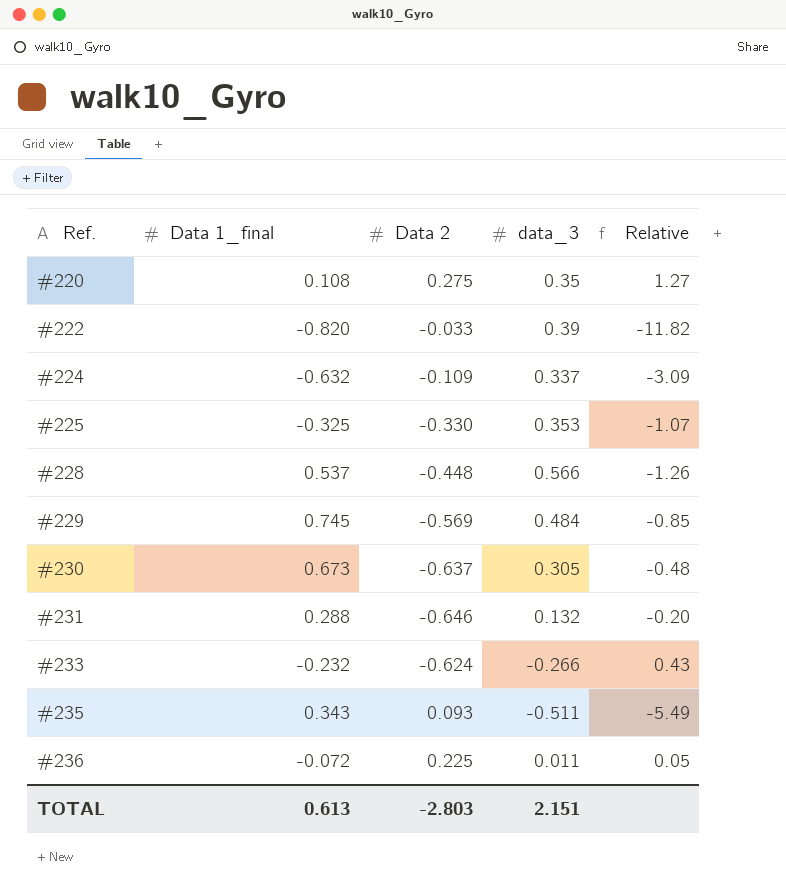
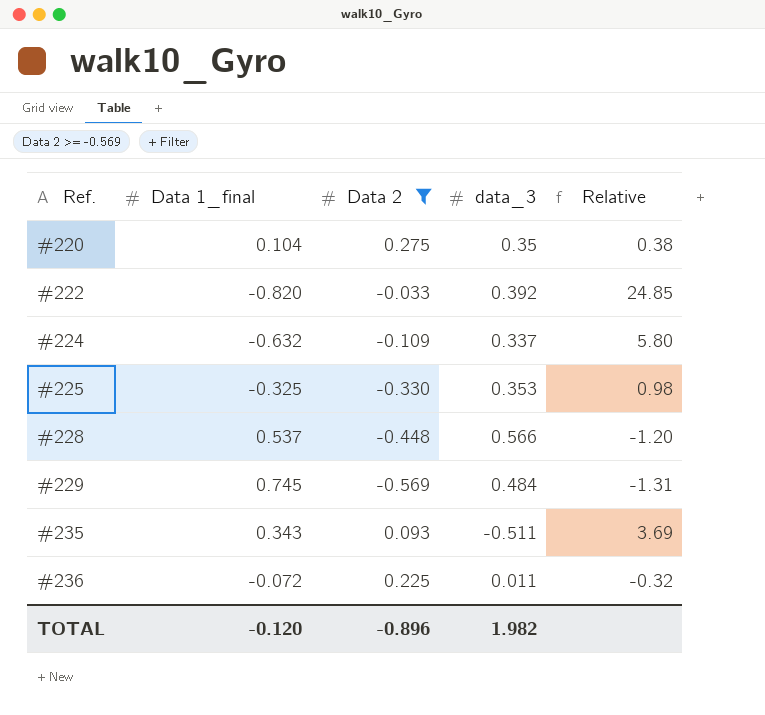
filter: none -> Data 2 >= -0.569
column Relative | formula: [data_3] / [Data 2] -> [Data 1_final] / [Data 2]
#220 | Data 1_final: 0.108 -> 0.104
#222 | data_3: 0.39 -> 0.392
TOTAL | Data 1_final: 0.613 -> -0.120
TOTAL | Data 2: -2.803 -> -0.896
TOTAL | data_3: 2.151 -> 1.982

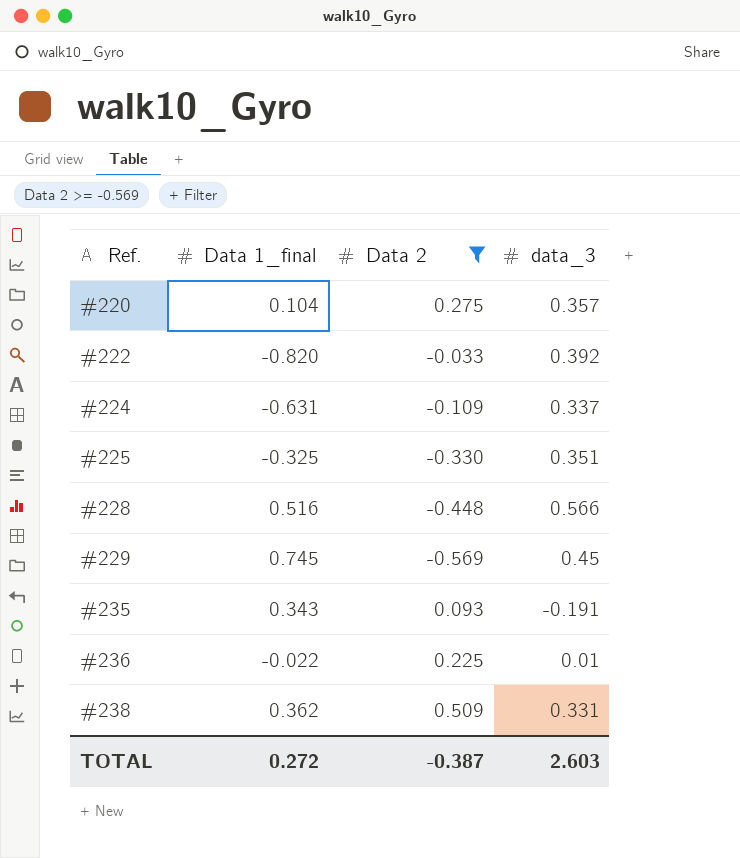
column Relative | formula: [Data 1_final] / [Data 2] -> none
#220 | data_3: 0.35 -> 0.357
#224 | Data 1_final: -0.632 -> -0.631
#225 | data_3: 0.353 -> 0.351
#228 | Data 1_final: 0.537 -> 0.516
#229 | data_3: 0.484 -> 0.45
#235 | data_3: -0.511 -> -0.191
#236 | Data 1_final: -0.072 -> -0.022
#236 | data_3: 0.011 -> 0.01
row #238: none -> 0.362 | 0.509 | 0.331
TOTAL | Data 1_final: -0.120 -> 0.272
TOTAL | Data 2: -0.896 -> -0.387
TOTAL | data_3: 1.982 -> 2.603

